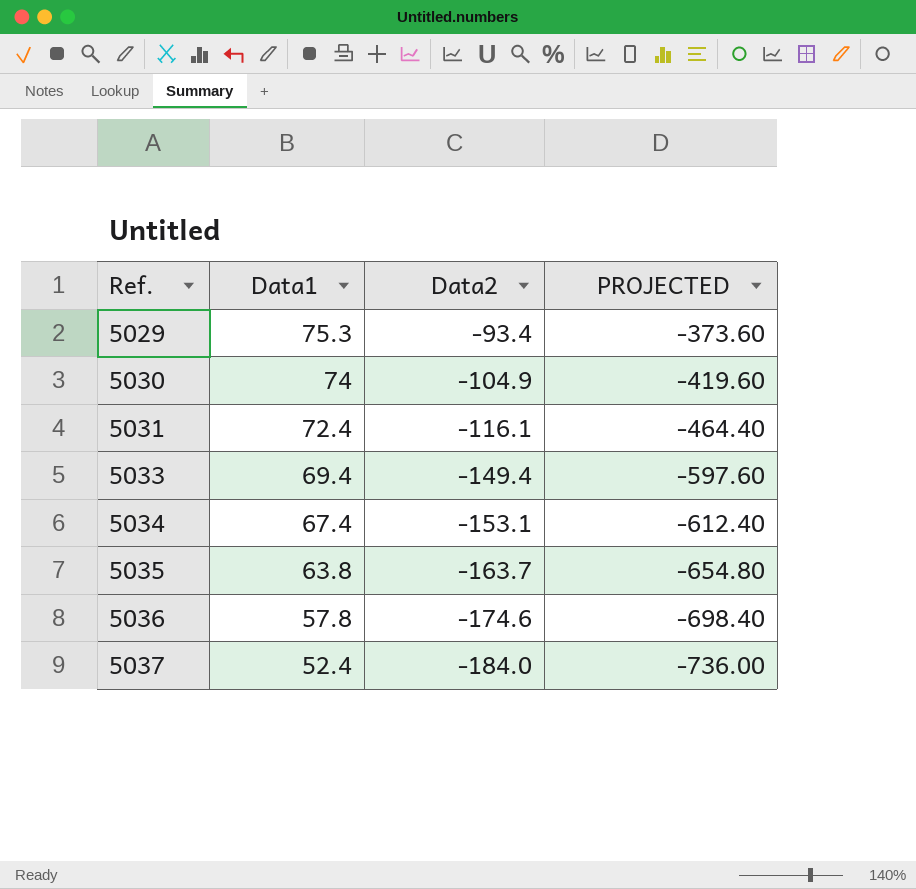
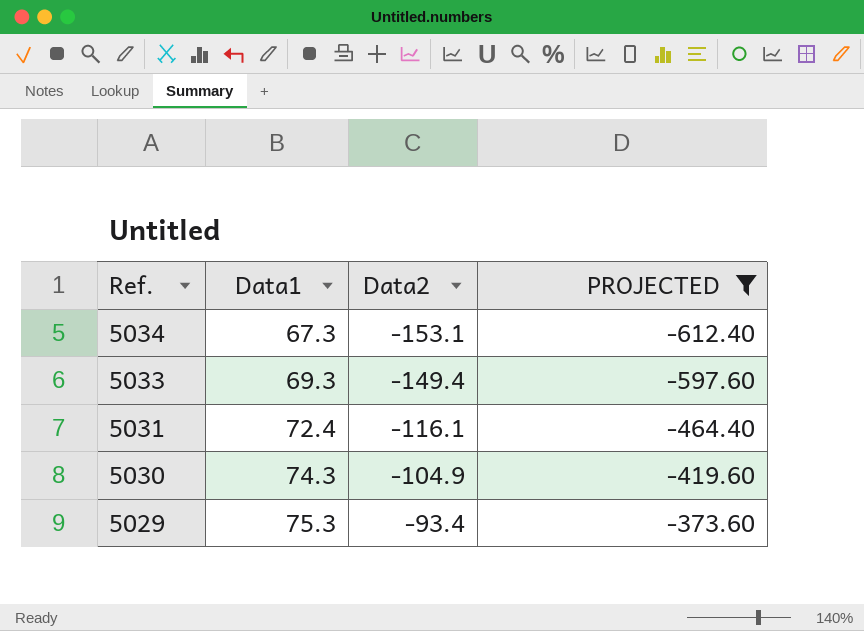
filter: none -> PROJECTED >= -612.40
row order: Ref. ascending -> Ref. descending
5034 | Data1: 67.4 -> 67.3
5033 | Data1: 69.4 -> 69.3
5030 | Data1: 74 -> 74.3

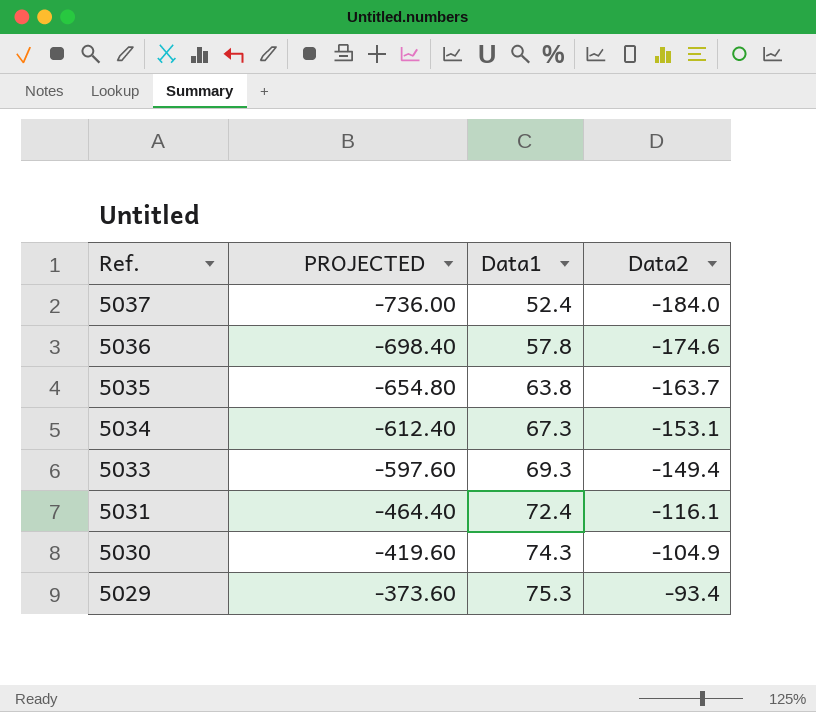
filter: PROJECTED >= -612.40 -> none
column PROJECTED | position: 4 -> 2

